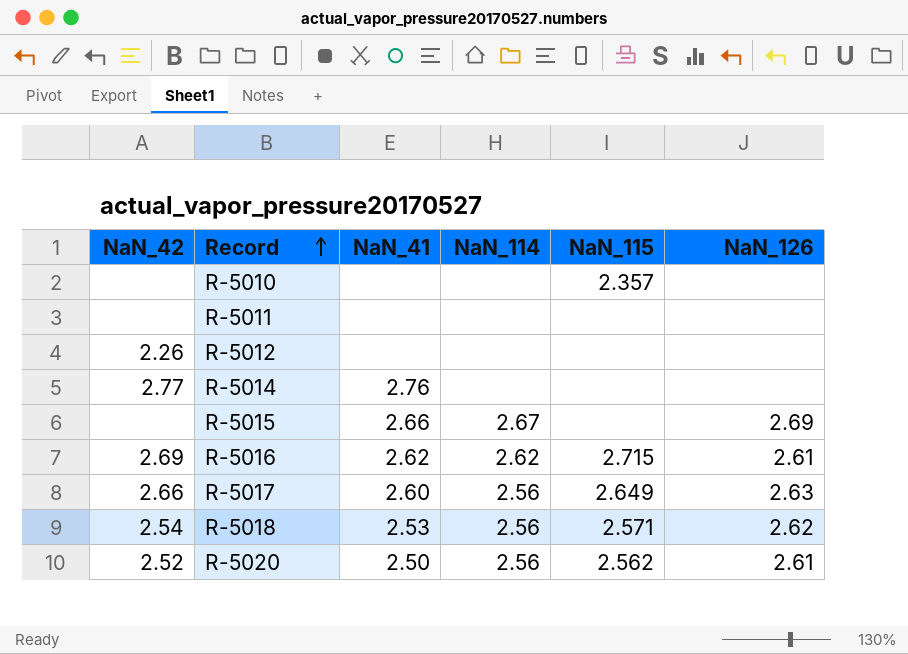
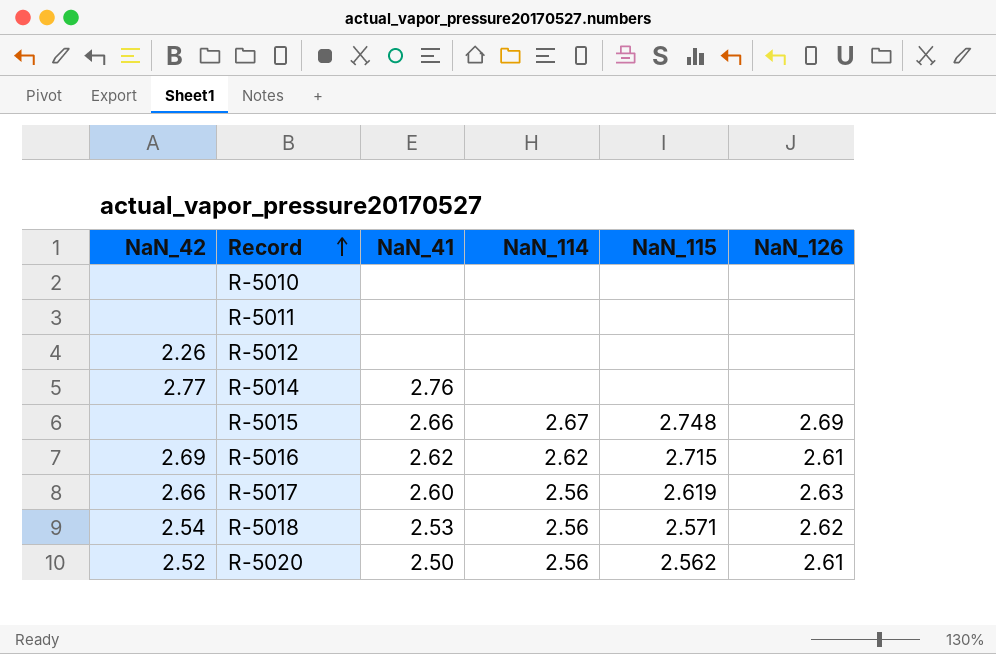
R-5010 | NaN_115: 2.357 -> none
R-5015 | NaN_115: none -> 2.748
R-5017 | NaN_115: 2.649 -> 2.619

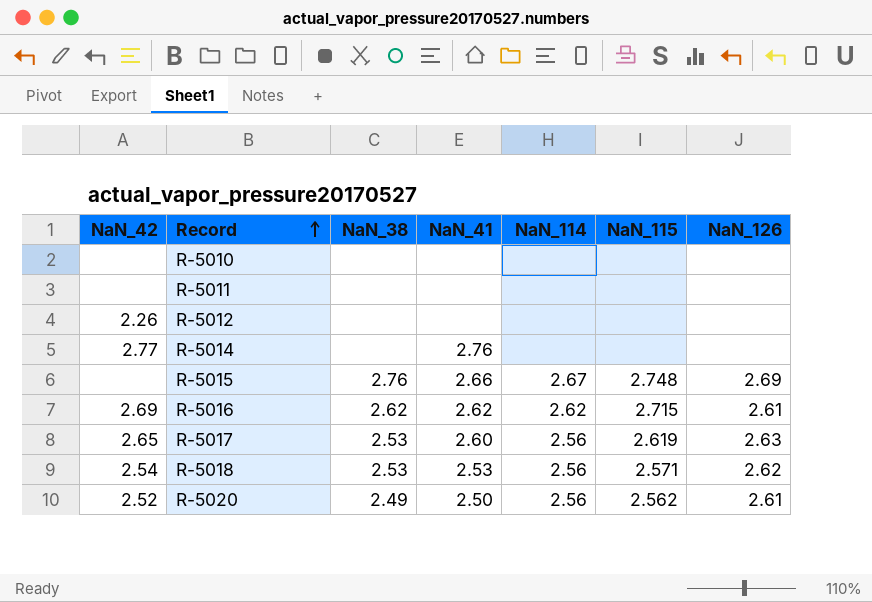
column NaN_38 | position: none -> 3
R-5017 | NaN_42: 2.66 -> 2.65

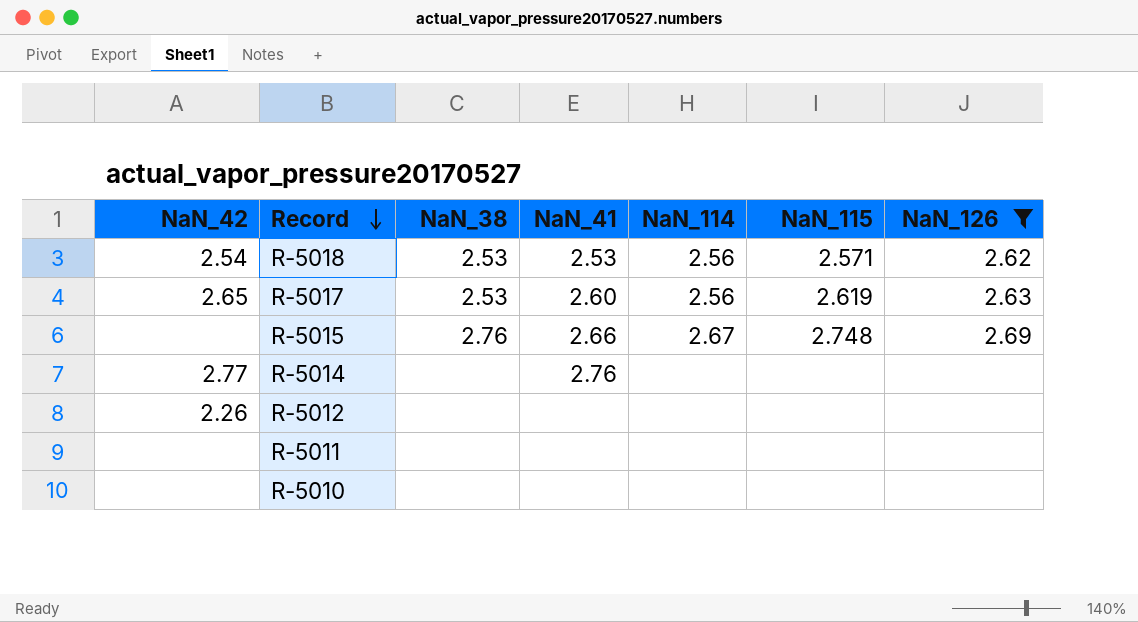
filter: none -> NaN_126 != 2.61
row order: Record ascending -> Record descending

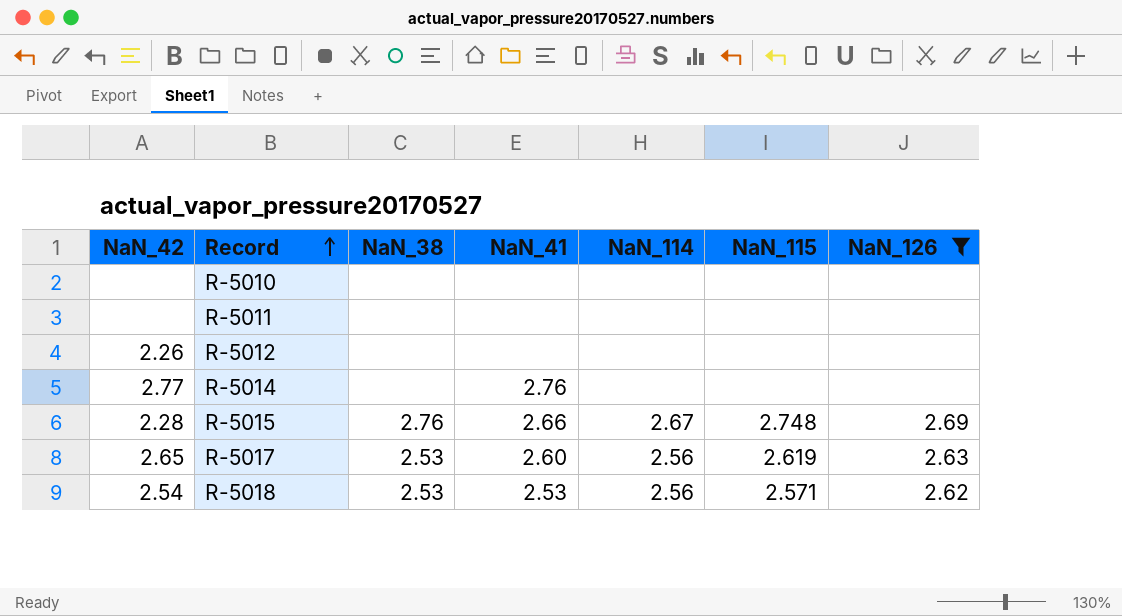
row order: Record descending -> Record ascending
R-5015 | NaN_42: none -> 2.28

